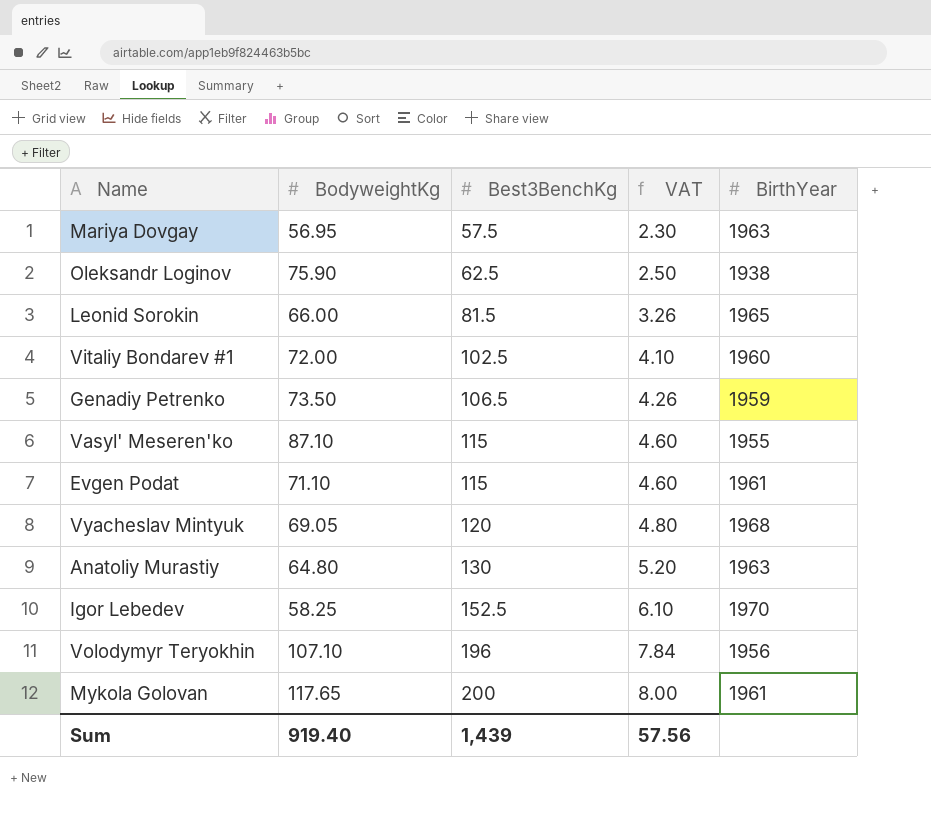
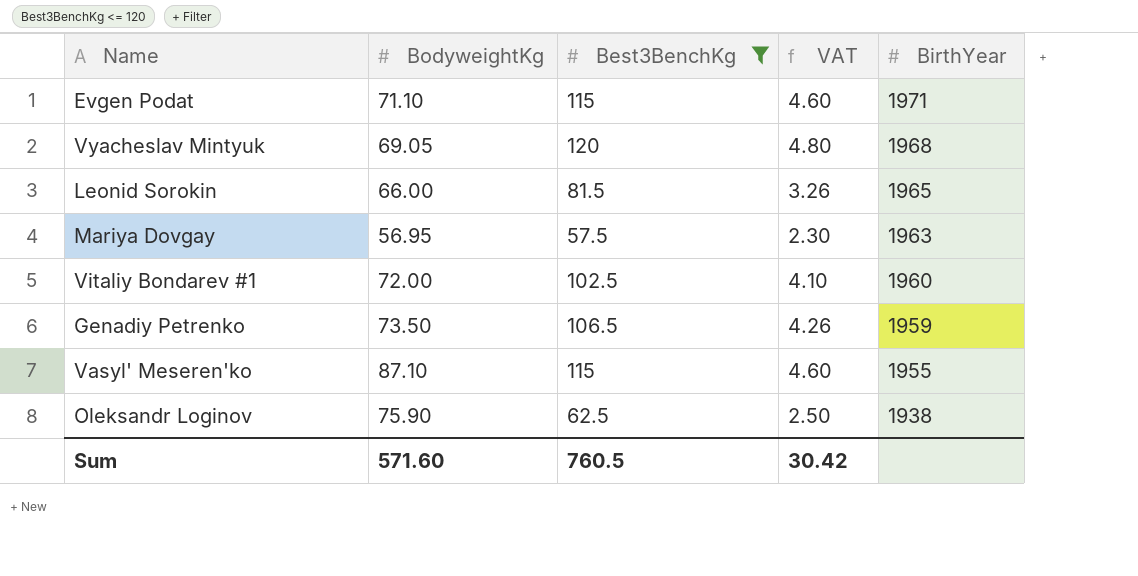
filter: none -> Best3BenchKg <= 120
row order: Best3BenchKg ascending -> BirthYear descending
Evgen Podat | BirthYear: 1961 -> 1971
Sum | BodyweightKg: 919.40 -> 571.60
Sum | Best3BenchKg: 1,439 -> 760.5
Sum | VAT: 57.56 -> 30.42

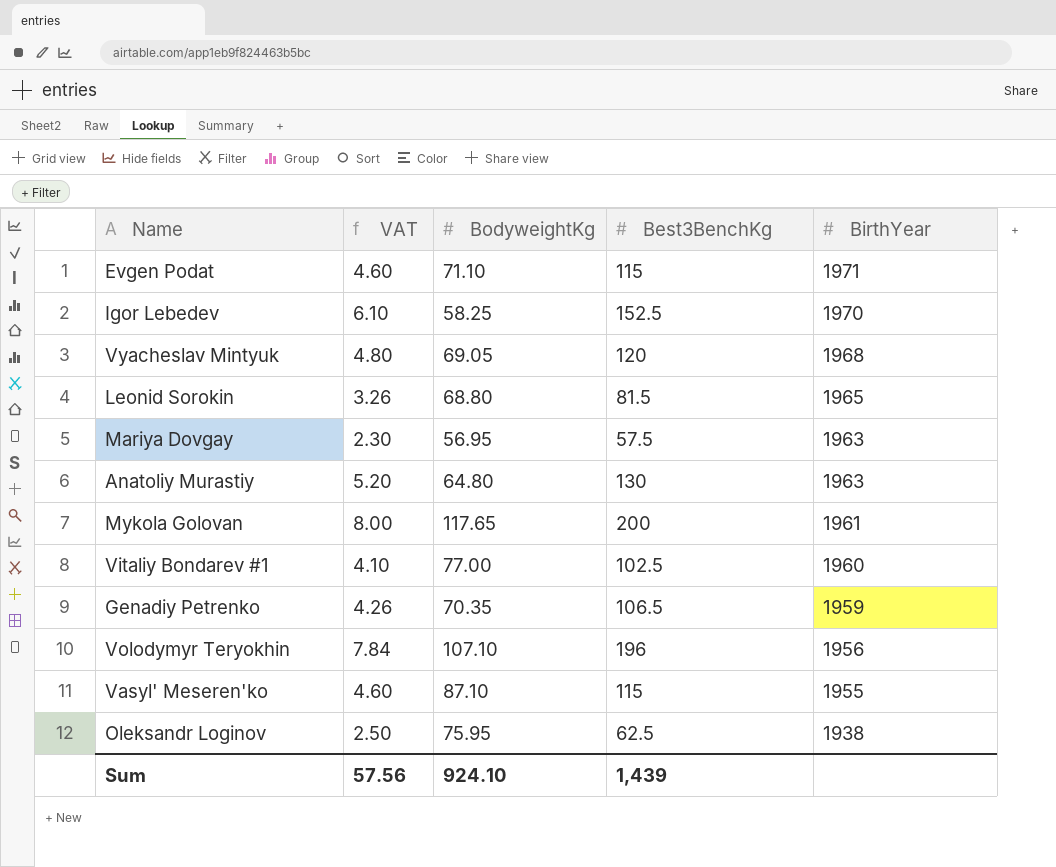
filter: Best3BenchKg <= 120 -> none
column VAT | position: 4 -> 2
Leonid Sorokin | BodyweightKg: 66.00 -> 68.80
Vitaliy Bondarev #1 | BodyweightKg: 72.00 -> 77.00
Genadiy Petrenko | BodyweightKg: 73.50 -> 70.35
Oleksandr Loginov | BodyweightKg: 75.90 -> 75.95
Sum | VAT: 30.42 -> 57.56
Sum | BodyweightKg: 571.60 -> 924.10
Sum | Best3BenchKg: 760.5 -> 1,439

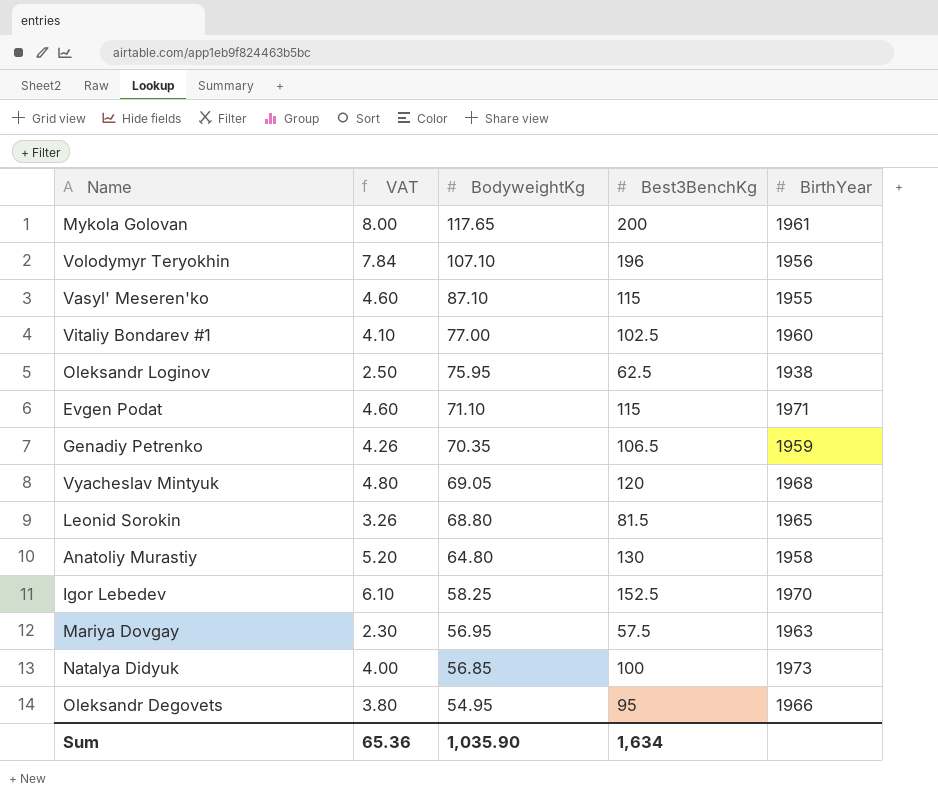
row order: BirthYear descending -> BodyweightKg descending
Anatoliy Murastiy | BirthYear: 1963 -> 1958
row Natalya Didyuk: none -> 4.00 | 56.85 | 100 | 1973
row Oleksandr Degovets: none -> 3.80 | 54.95 | 95 | 1966
Sum | VAT: 57.56 -> 65.36
Sum | BodyweightKg: 924.10 -> 1,035.90
Sum | Best3BenchKg: 1,439 -> 1,634

